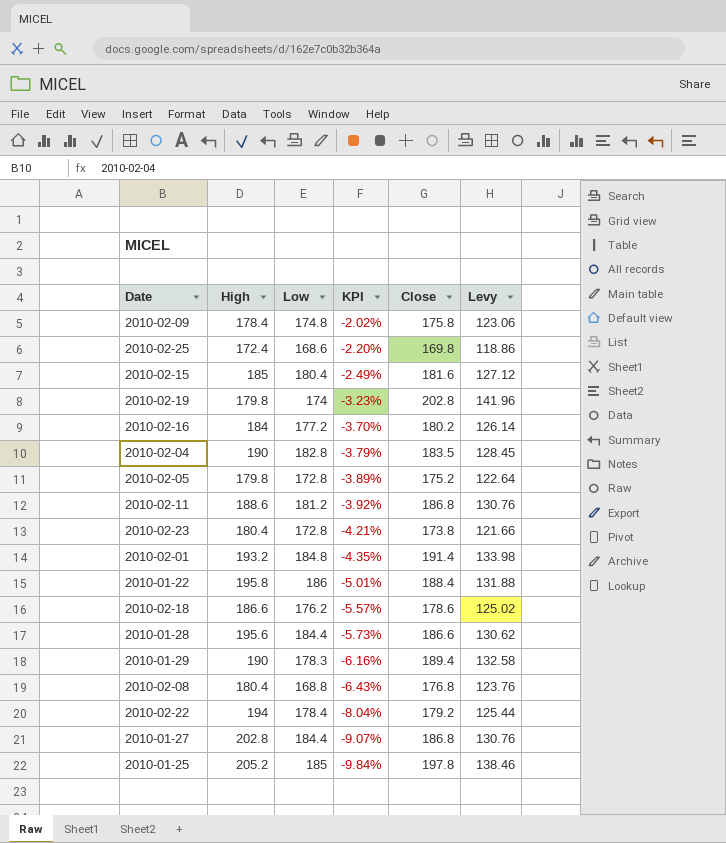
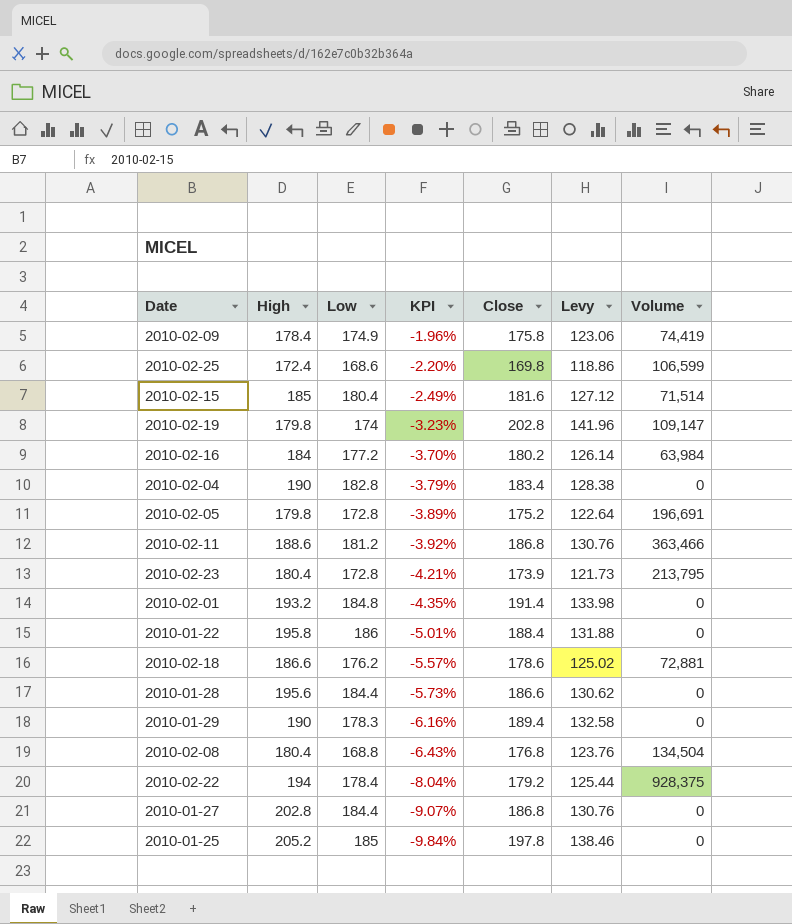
column Volume | position: none -> 7
2010-02-09 | Low: 174.8 -> 174.9
2010-02-09 | KPI: -2.02% -> -1.96%
2010-02-04 | Close: 183.5 -> 183.4
2010-02-04 | Levy: 128.45 -> 128.38
2010-02-23 | Close: 173.8 -> 173.9
2010-02-23 | Levy: 121.66 -> 121.73

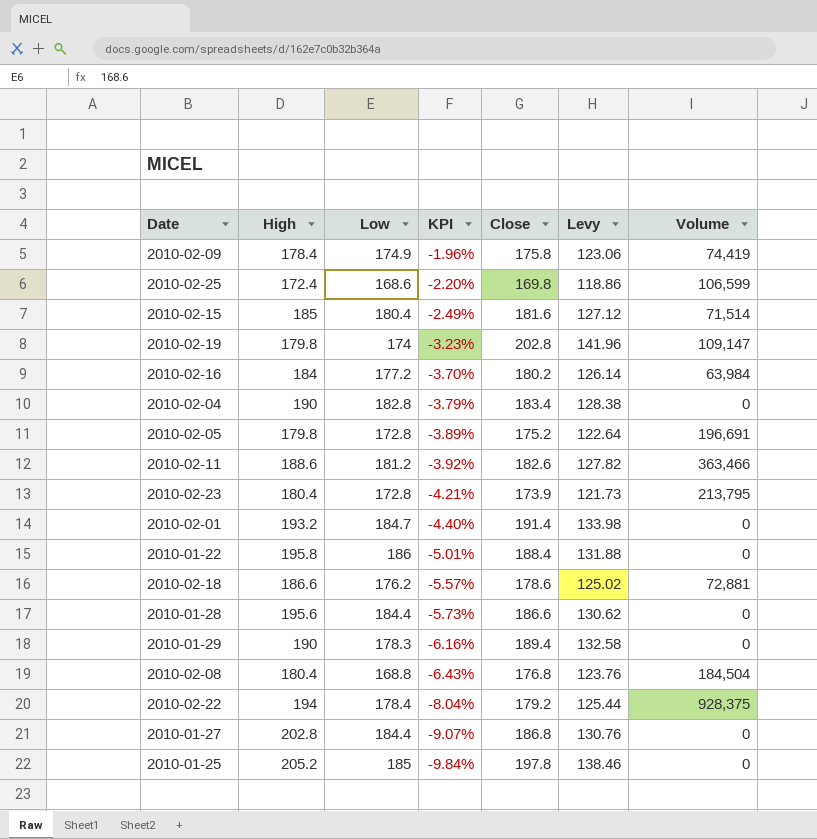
2010-02-11 | Close: 186.8 -> 182.6
2010-02-11 | Levy: 130.76 -> 127.82
2010-02-01 | Low: 184.8 -> 184.7
2010-02-01 | KPI: -4.35% -> -4.40%
2010-02-08 | Volume: 134,504 -> 184,504

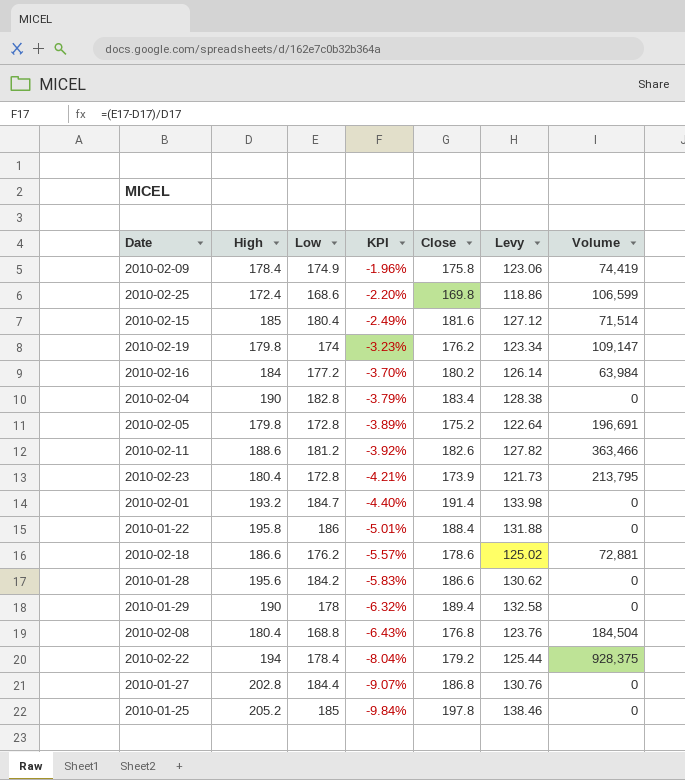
2010-02-19 | Close: 202.8 -> 176.2
2010-02-19 | Levy: 141.96 -> 123.34
2010-01-28 | Low: 184.4 -> 184.2
2010-01-28 | KPI: -5.73% -> -5.83%
2010-01-29 | Low: 178.3 -> 178
2010-01-29 | KPI: -6.16% -> -6.32%

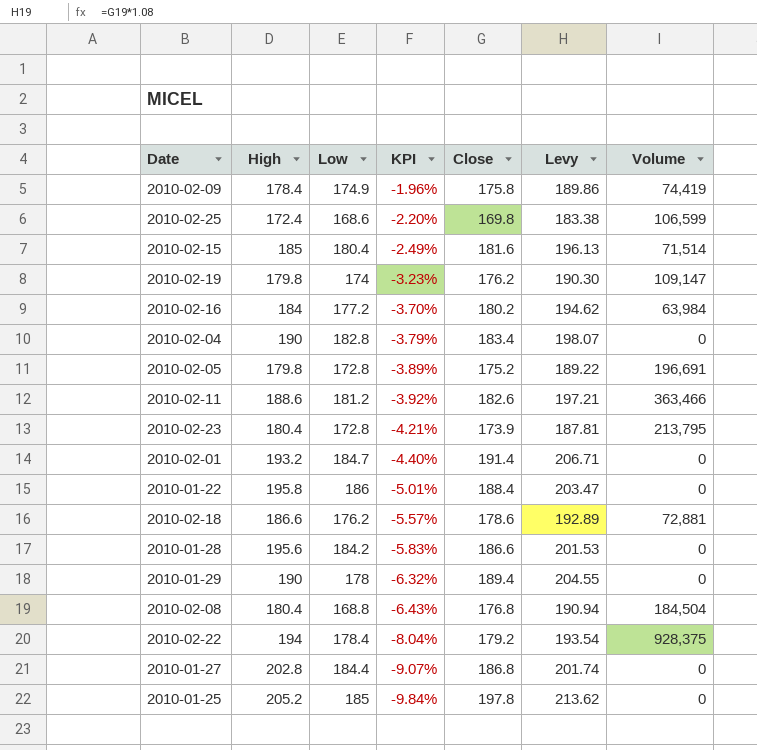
column Levy | formula: [Close] * 0.7 -> [Close] * 1.08

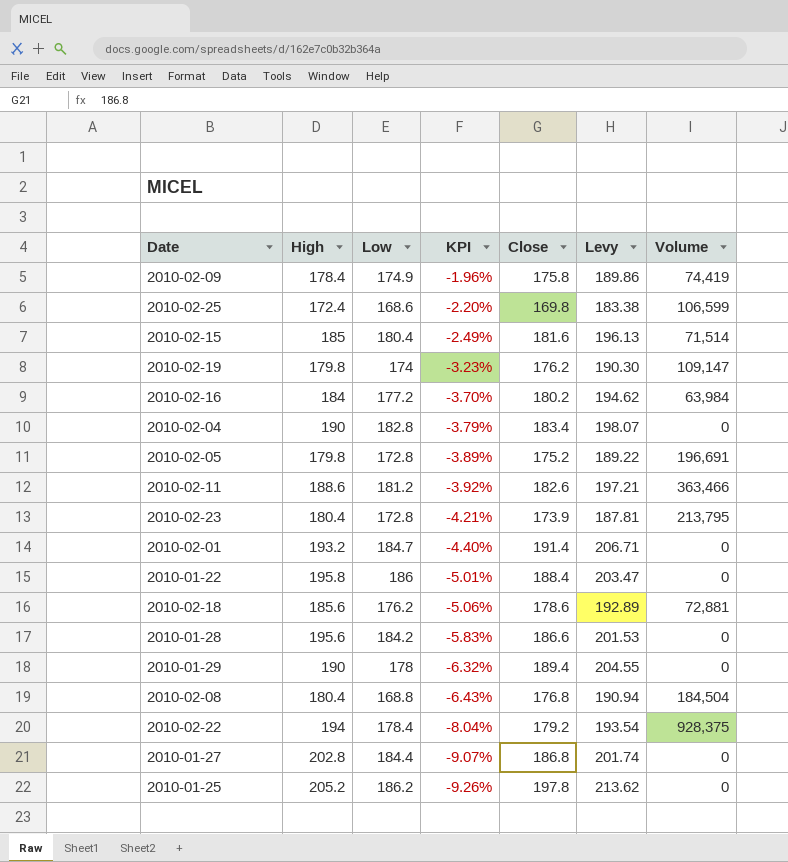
2010-02-18 | High: 186.6 -> 185.6
2010-02-18 | KPI: -5.57% -> -5.06%
2010-01-25 | Low: 185 -> 186.2
2010-01-25 | KPI: -9.84% -> -9.26%

